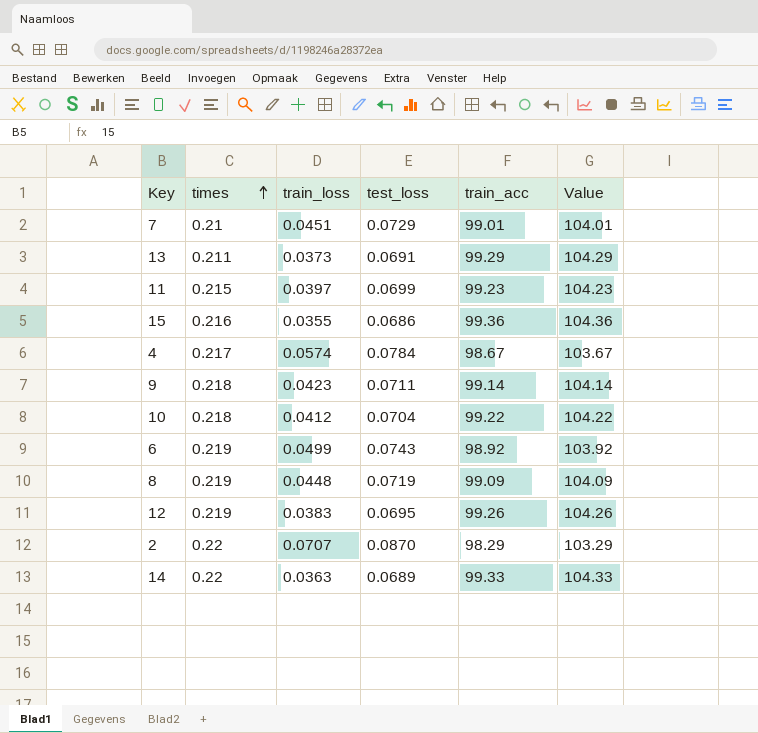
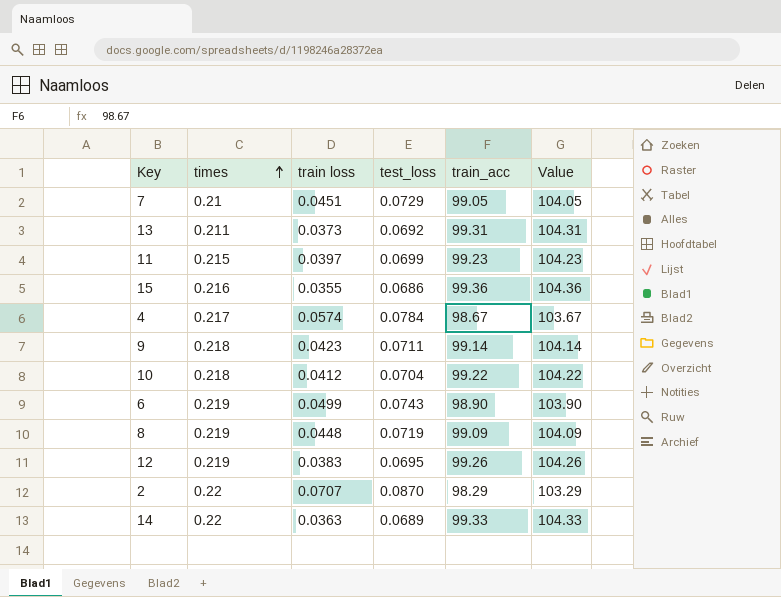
column name: train_loss -> train loss
7 | train_acc: 99.01 -> 99.05
7 | Value: 104.01 -> 104.05
13 | test_loss: 0.0691 -> 0.0692
13 | train_acc: 99.29 -> 99.31
13 | Value: 104.29 -> 104.31
6 | train_acc: 98.92 -> 98.90
6 | Value: 103.92 -> 103.90

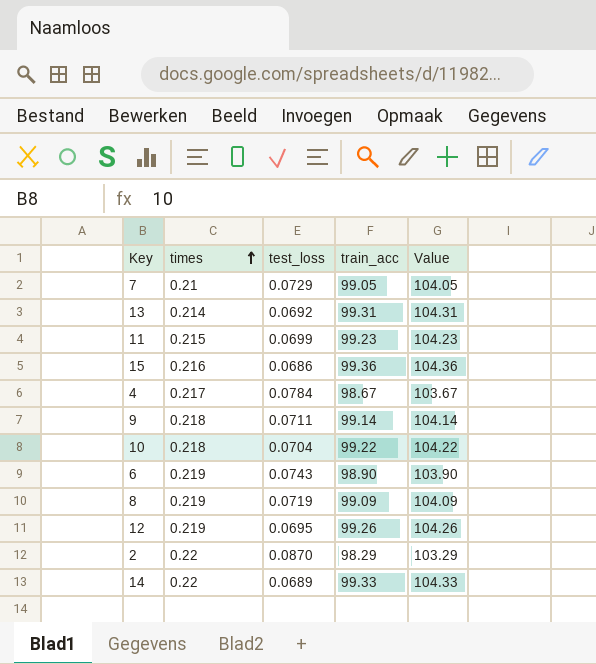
column train loss | position: 3 -> none
13 | times: 0.211 -> 0.214

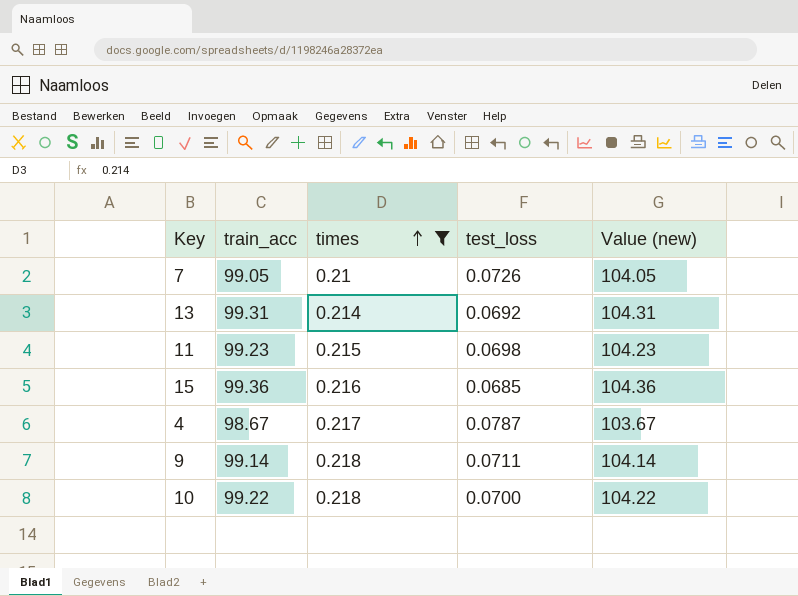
filter: none -> times <= 0.218
column train_acc | position: 4 -> 2
column name: Value -> Value (new)
7 | test_loss: 0.0729 -> 0.0726
11 | test_loss: 0.0699 -> 0.0698
15 | test_loss: 0.0686 -> 0.0685
4 | test_loss: 0.0784 -> 0.0787
10 | test_loss: 0.0704 -> 0.0700

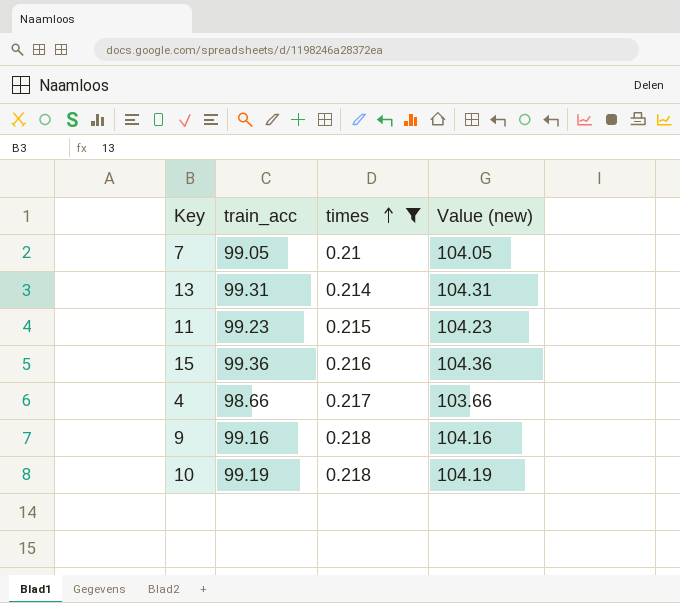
column test_loss | position: 4 -> none
4 | train_acc: 98.67 -> 98.66
4 | Value (new): 103.67 -> 103.66
9 | train_acc: 99.14 -> 99.16
9 | Value (new): 104.14 -> 104.16
10 | train_acc: 99.22 -> 99.19
10 | Value (new): 104.22 -> 104.19

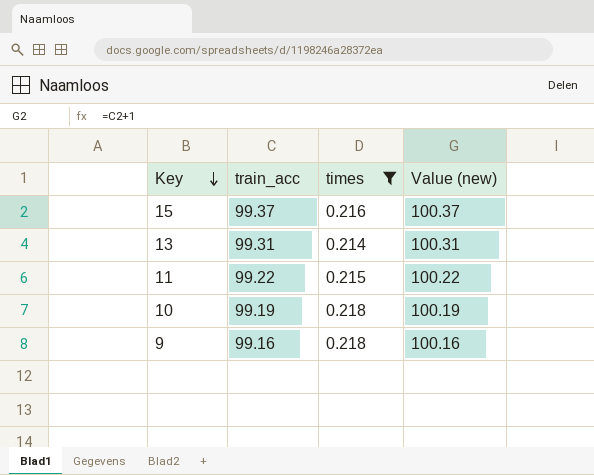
row order: times ascending -> Key descending
column Value (new) | formula: [train_acc] + 5 -> [train_acc] + 1
row 7: 99.05 | 0.21 | 104.05 -> none
row 4: 98.66 | 0.217 | 103.66 -> none
15 | train_acc: 99.36 -> 99.37
11 | train_acc: 99.23 -> 99.22

